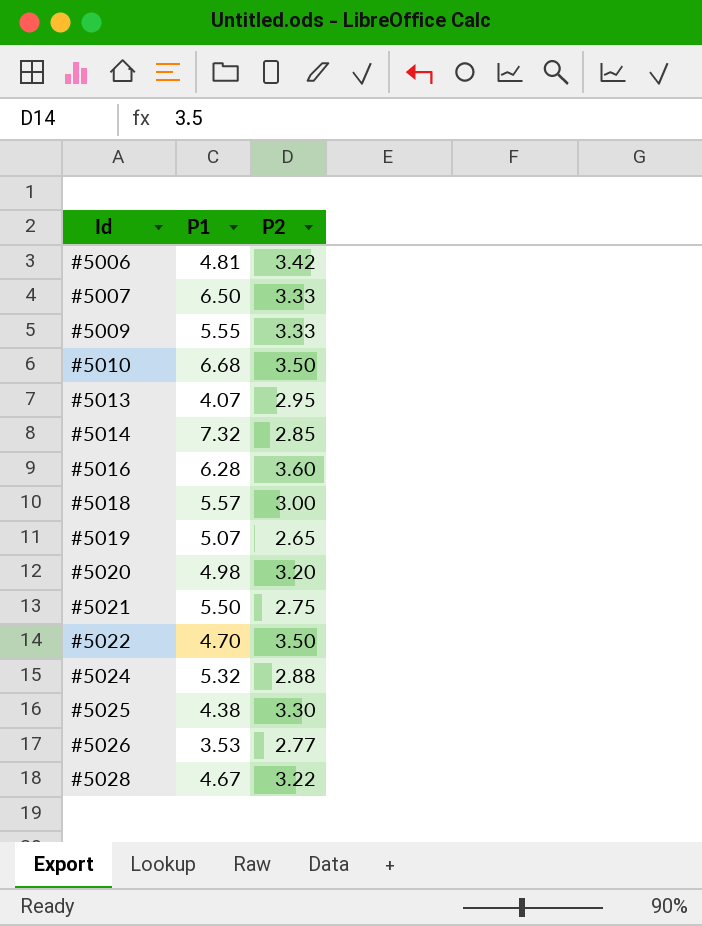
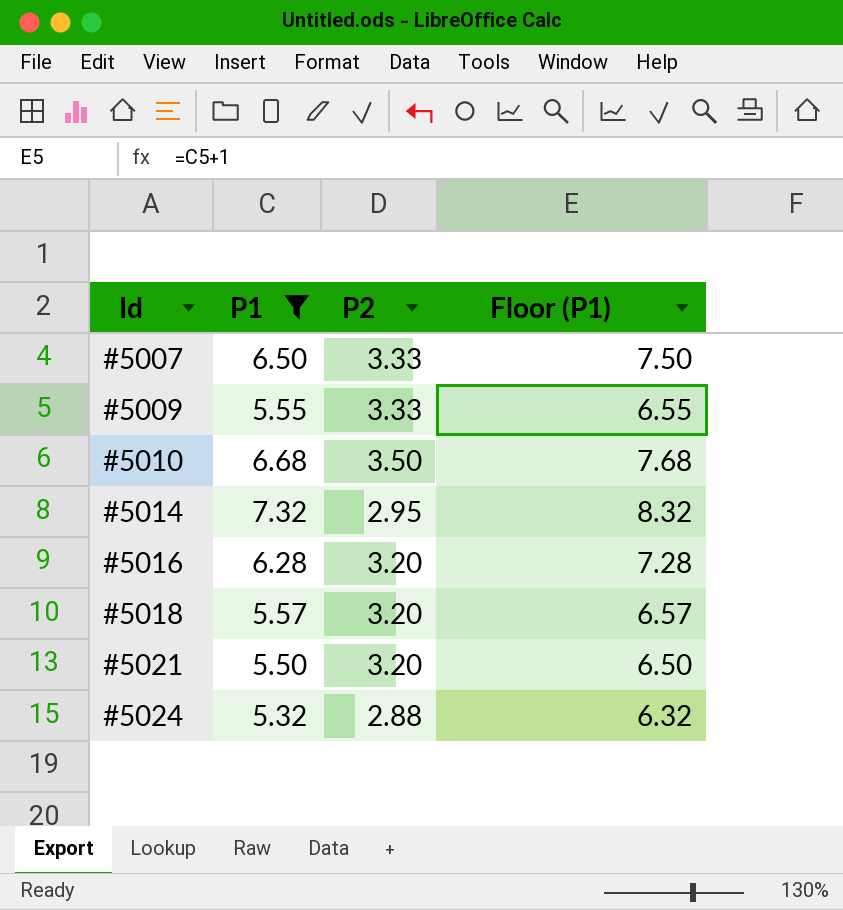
filter: none -> P1 >= 5.32
column Floor (P1) | formula: none -> [P1] + 1
#5014 | P2: 2.85 -> 2.95
#5016 | P2: 3.60 -> 3.20
#5018 | P2: 3.00 -> 3.20
#5021 | P2: 2.75 -> 3.20

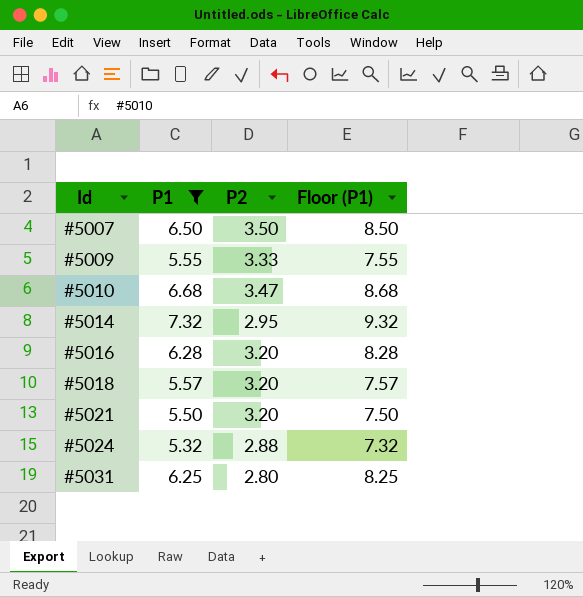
column Floor (P1) | formula: [P1] + 1 -> [P1] + 2
#5007 | P2: 3.33 -> 3.50
#5010 | P2: 3.50 -> 3.47
row #5031: none -> 6.25 | 2.80 | 8.25

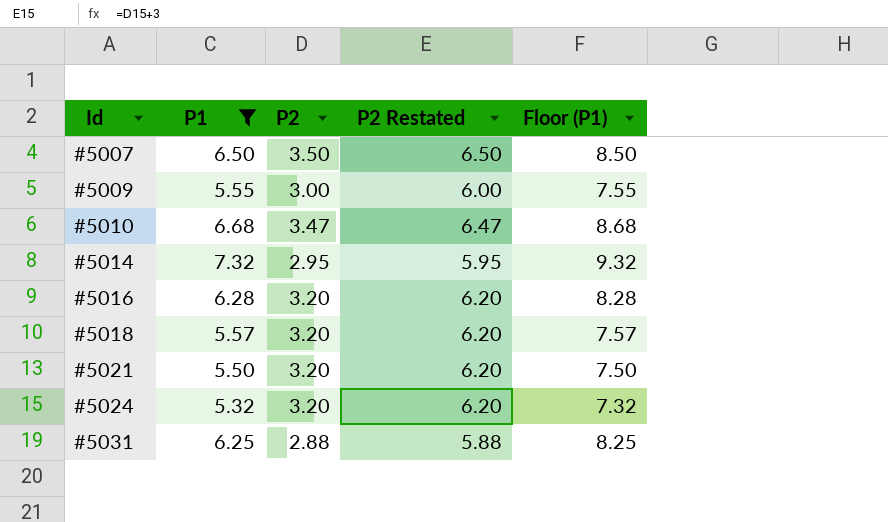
column P2 Restated | formula: none -> [P2] + 3
#5009 | P2: 3.33 -> 3.00
#5024 | P2: 2.88 -> 3.20
#5031 | P2: 2.80 -> 2.88

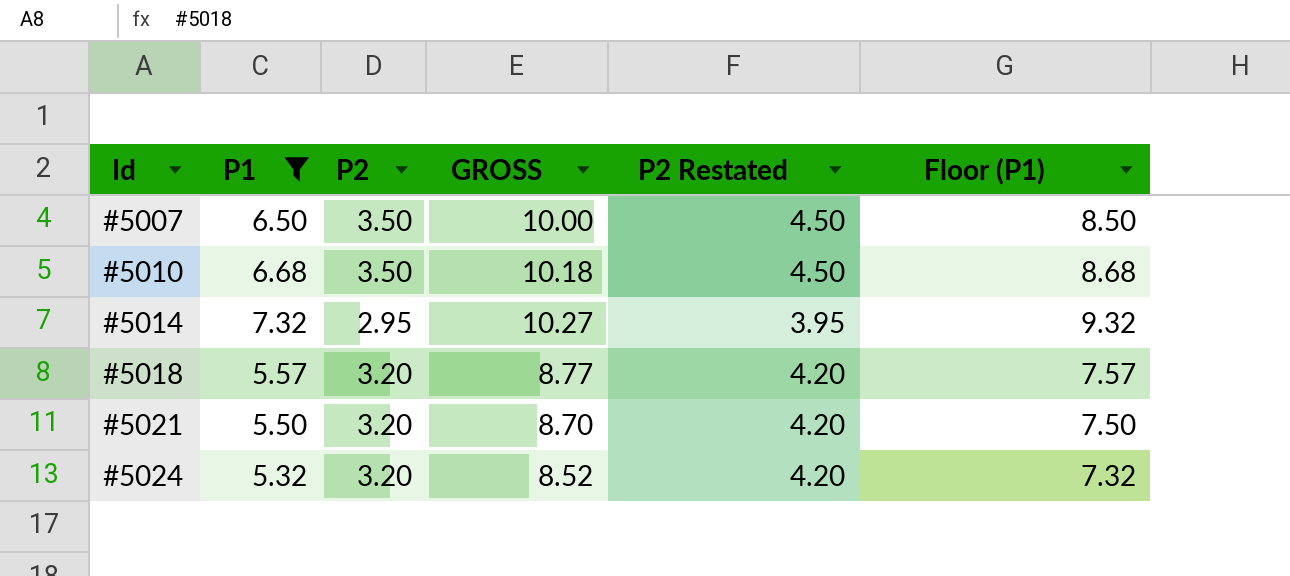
column GROSS | formula: none -> [P1] + [P2]
column P2 Restated | formula: [P2] + 3 -> [P2] + 1
row #5009: 5.55 | 3.00 | 6.00 | 7.55 -> none
row #5016: 6.28 | 3.20 | 6.20 | 8.28 -> none
row #5031: 6.25 | 2.88 | 5.88 | 8.25 -> none
#5010 | P2: 3.47 -> 3.50

